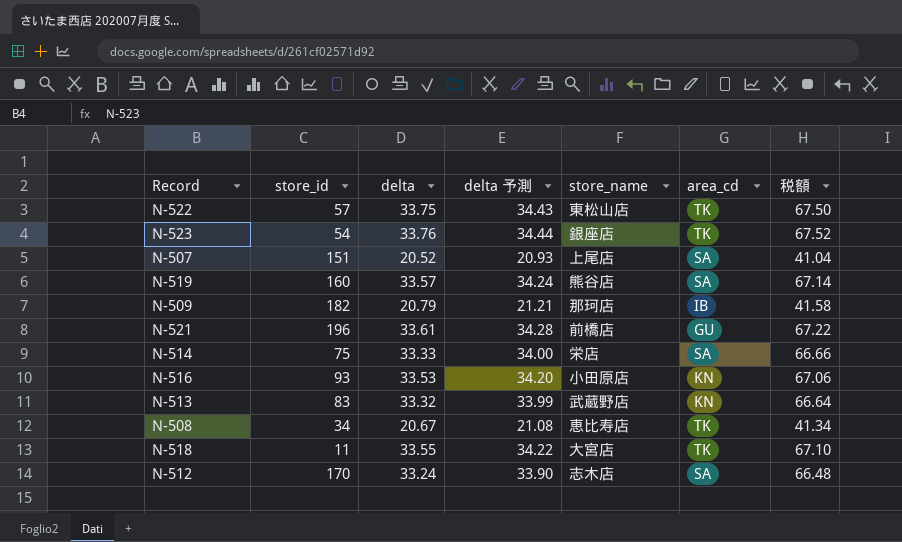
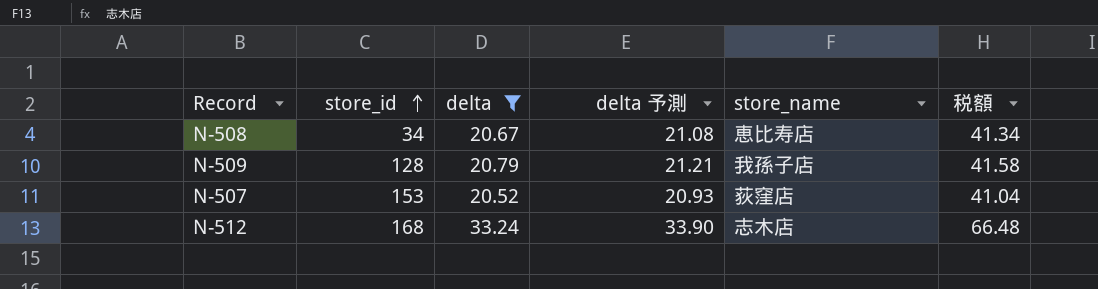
filter: none -> delta <= 33.24
row order: none -> store_id ascending
column area_cd | position: 6 -> none
N-509 | store_id: 182 -> 128
N-509 | store_name: 那珂店 -> 我孫子店
N-507 | store_id: 151 -> 153
N-507 | store_name: 上尾店 -> 荻窪店
N-512 | store_id: 170 -> 168

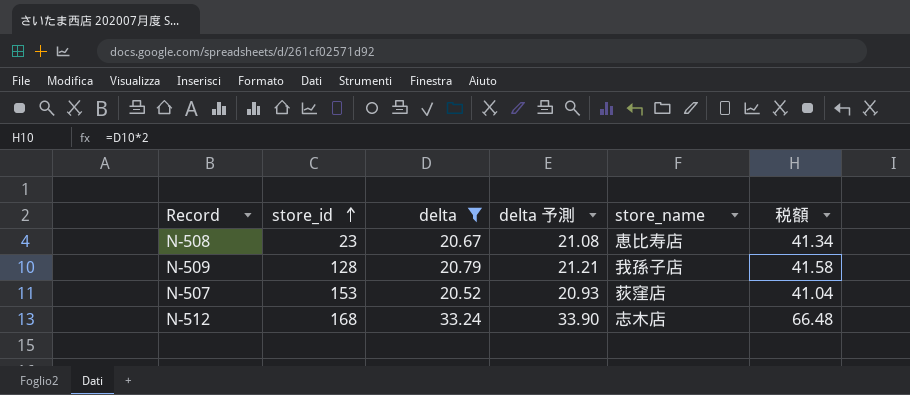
N-508 | store_id: 34 -> 23

